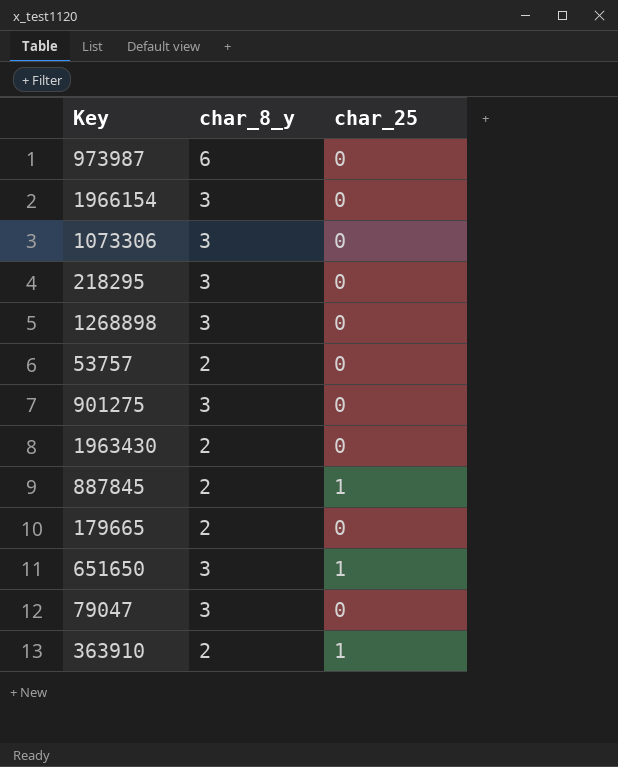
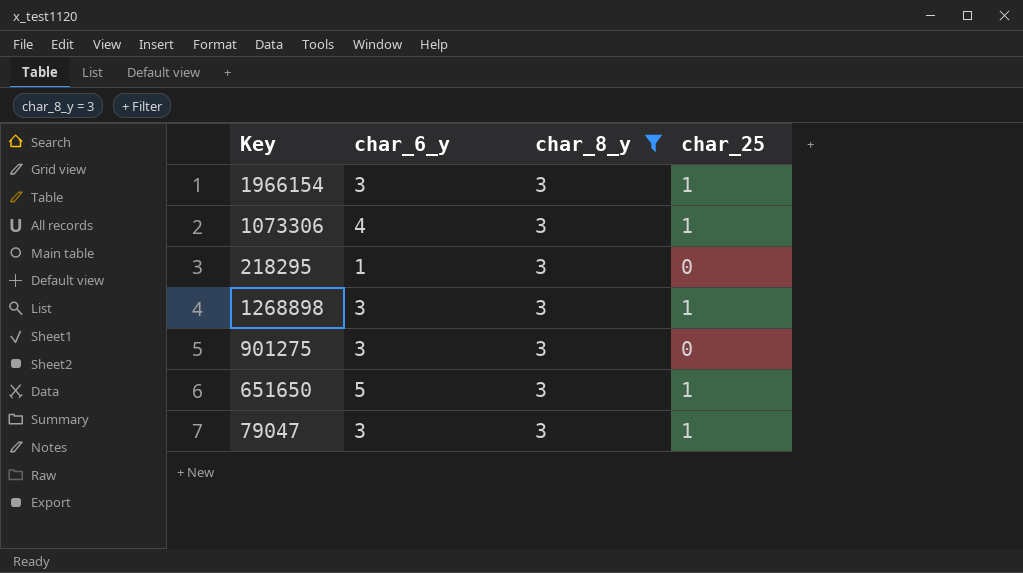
filter: none -> char_8_y = 3
column char_6_y | position: none -> 2
1966154 | char_25: 0 -> 1
1073306 | char_25: 0 -> 1
1268898 | char_25: 0 -> 1
79047 | char_25: 0 -> 1

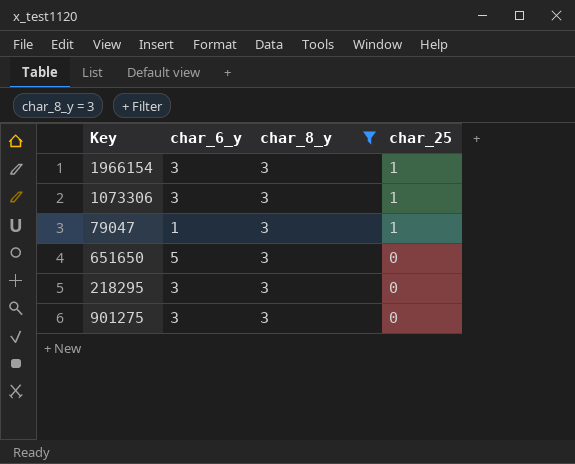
row order: none -> char_25 descending
row 1268898: 3 | 3 | 1 -> none
1073306 | char_6_y: 4 -> 3
79047 | char_6_y: 3 -> 1
651650 | char_25: 1 -> 0
218295 | char_6_y: 1 -> 3

